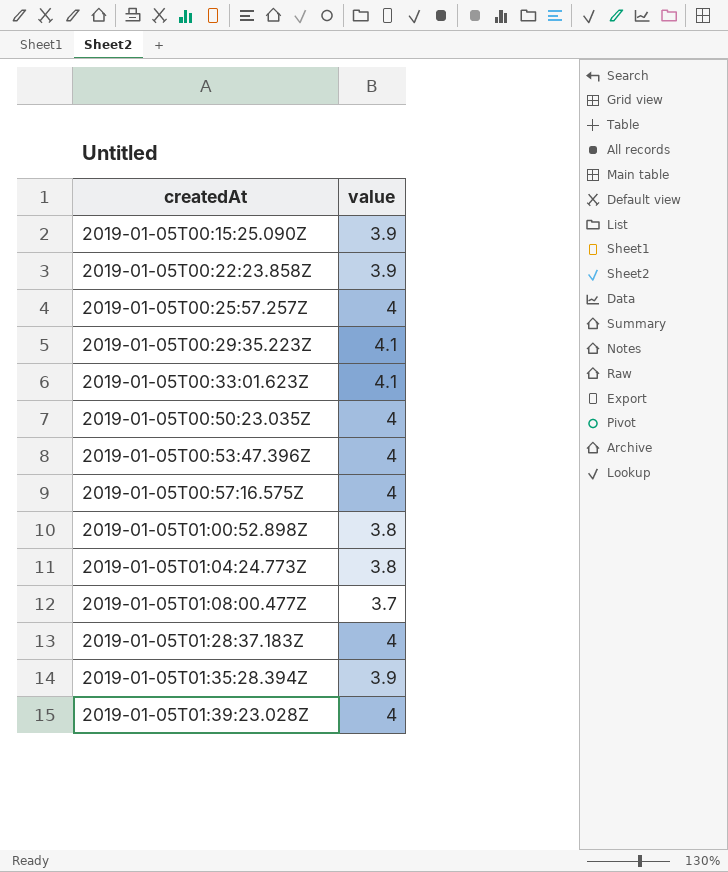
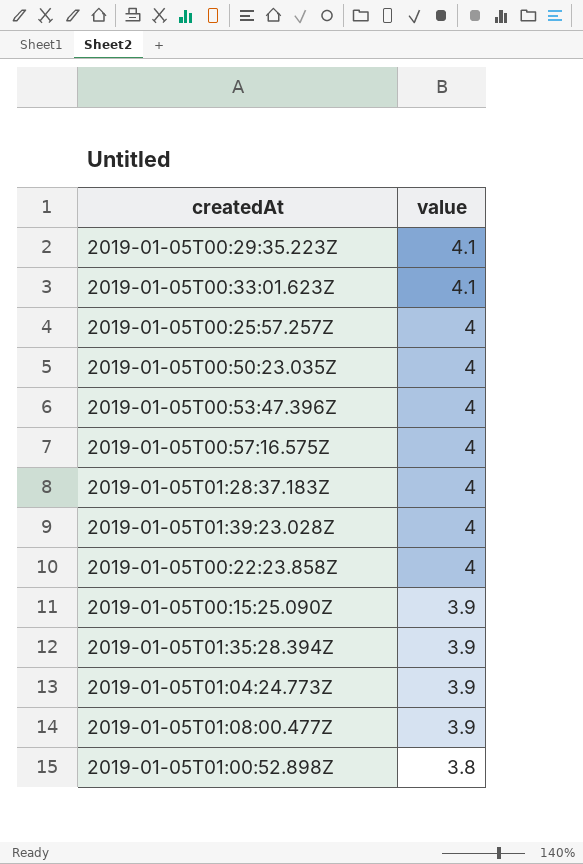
row order: createdAt ascending -> value descending
2019-01-05T00:22:23.858Z | value: 3.9 -> 4
2019-01-05T01:04:24.773Z | value: 3.8 -> 3.9
2019-01-05T01:08:00.477Z | value: 3.7 -> 3.9

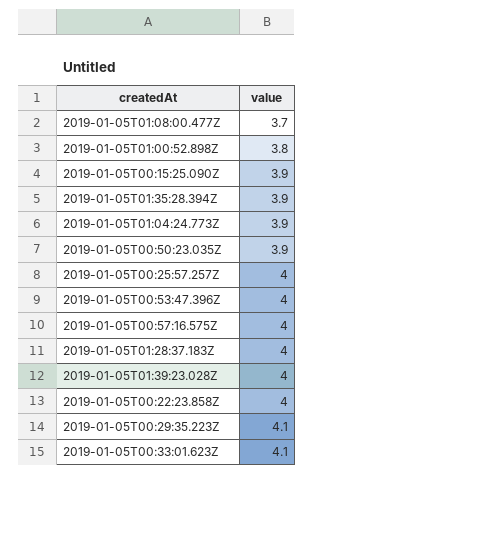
row order: value descending -> value ascending
2019-01-05T01:08:00.477Z | value: 3.9 -> 3.7
2019-01-05T00:50:23.035Z | value: 4 -> 3.9

